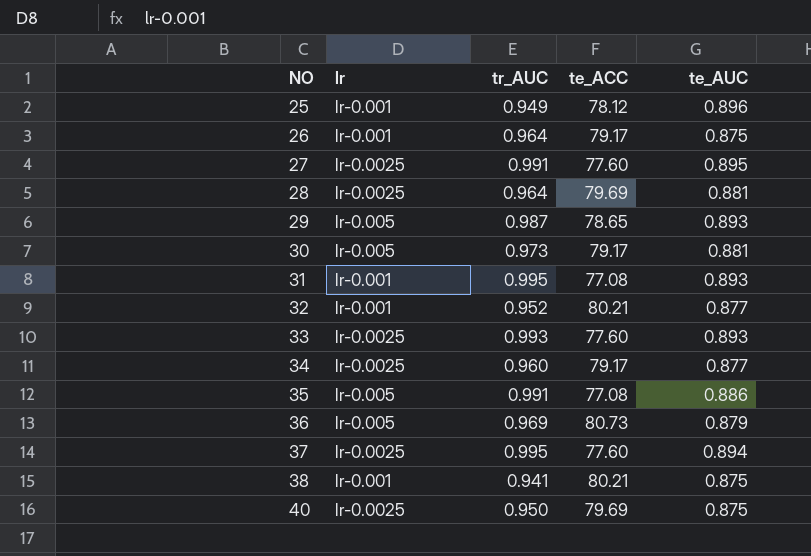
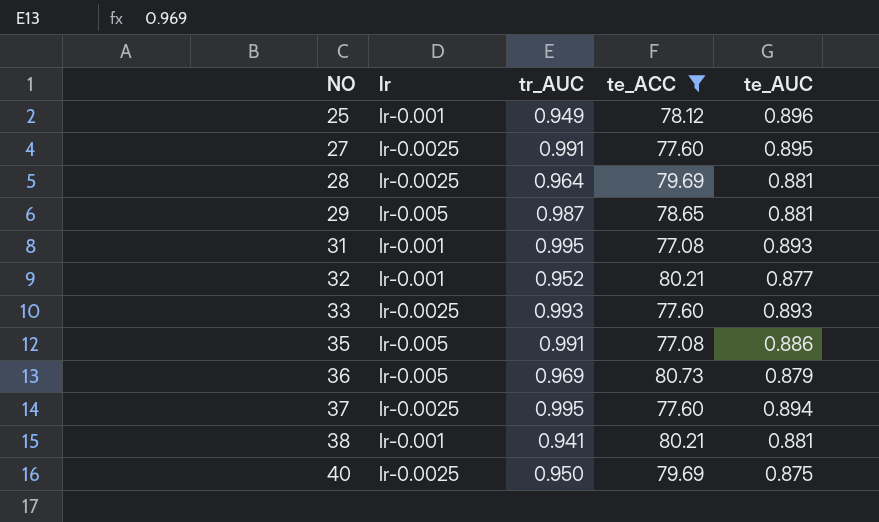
filter: none -> te_ACC != 79.17
29 | te_AUC: 0.893 -> 0.881
38 | te_AUC: 0.875 -> 0.881

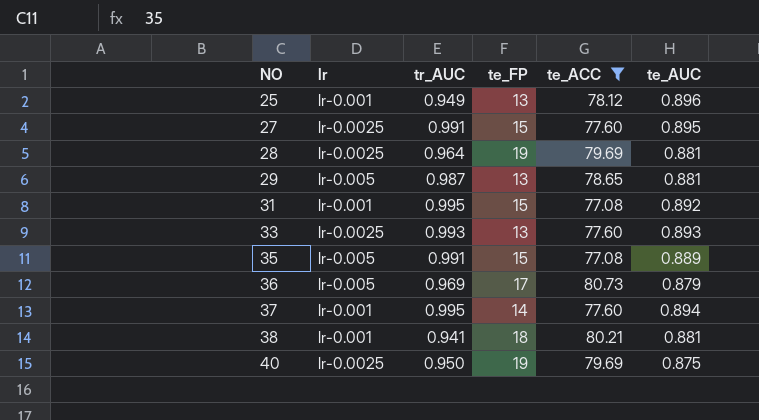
column te_FP | position: none -> 4
row 32: lr-0.001 | 0.952 | 80.21 | 0.877 -> none
31 | te_AUC: 0.893 -> 0.892
35 | te_AUC: 0.886 -> 0.889
37 | lr: lr-0.0025 -> lr-0.001

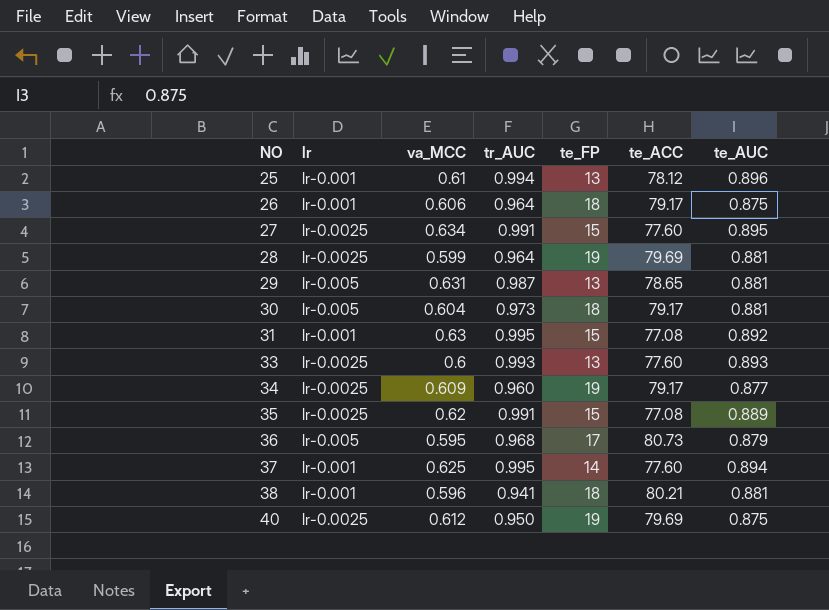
filter: te_ACC != 79.17 -> none
column va_MCC | position: none -> 3
25 | tr_AUC: 0.949 -> 0.994
35 | lr: lr-0.005 -> lr-0.0025
36 | tr_AUC: 0.969 -> 0.968

